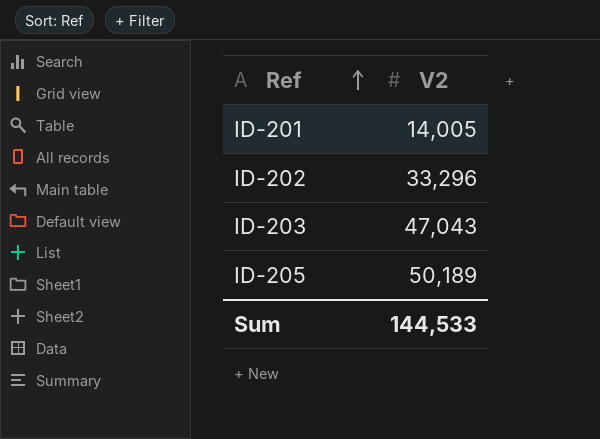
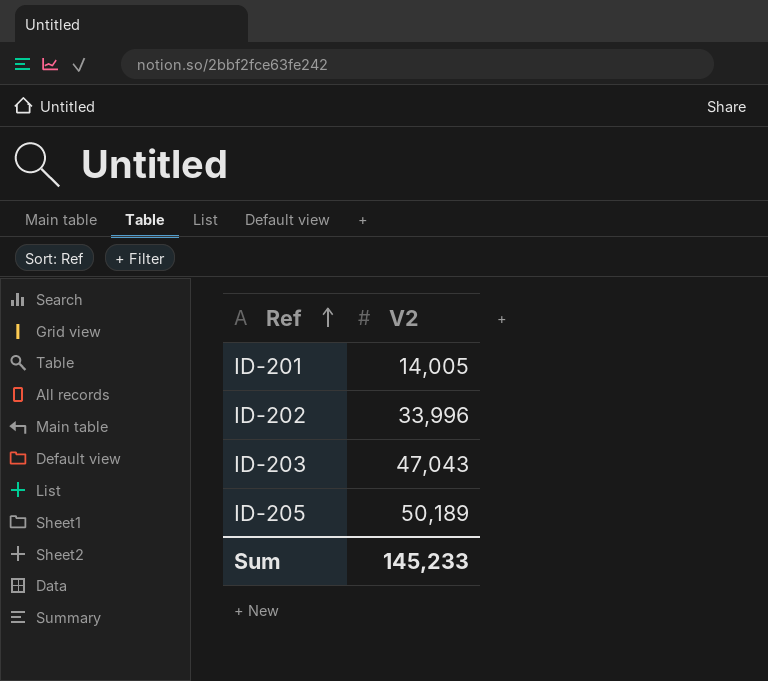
ID-202 | V2: 33,296 -> 33,996
Sum | V2: 144,533 -> 145,233

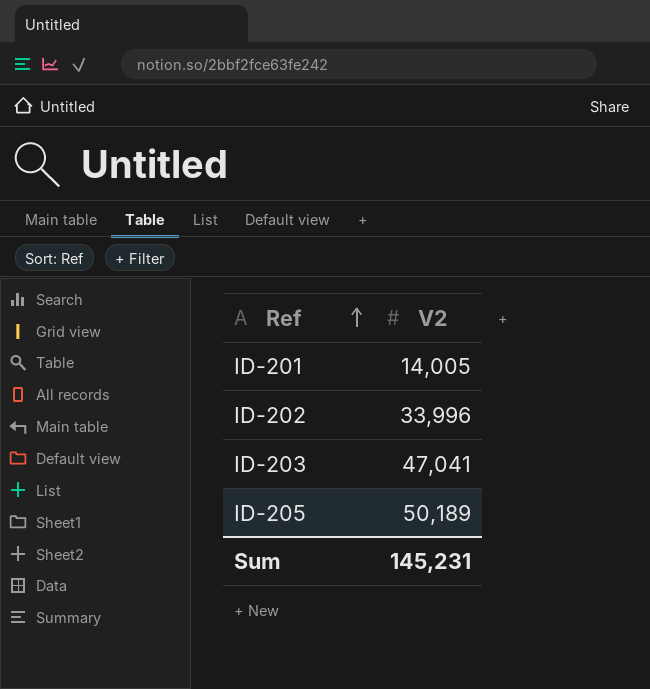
ID-203 | V2: 47,043 -> 47,041
Sum | V2: 145,233 -> 145,231

